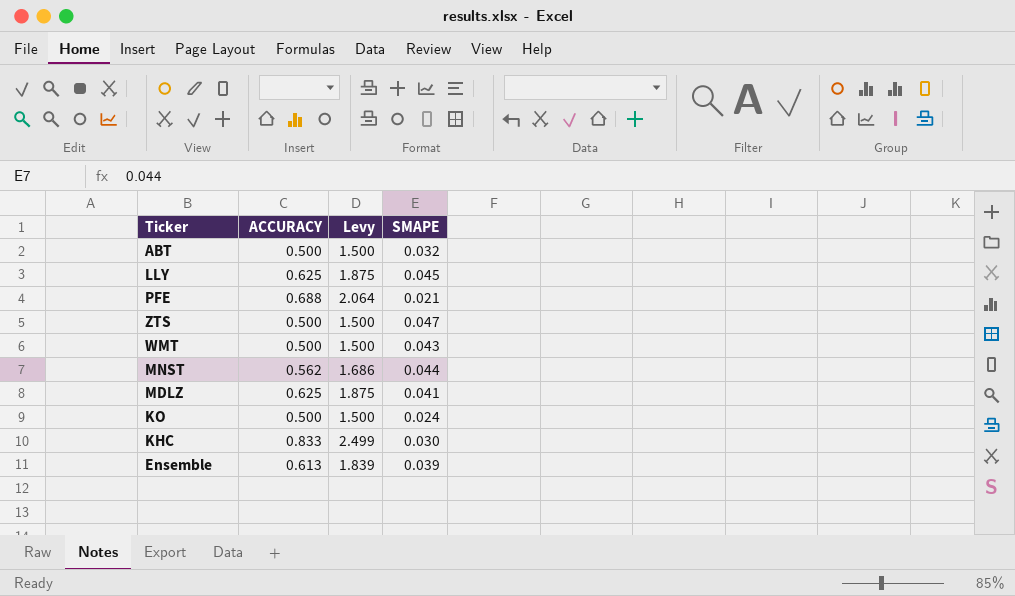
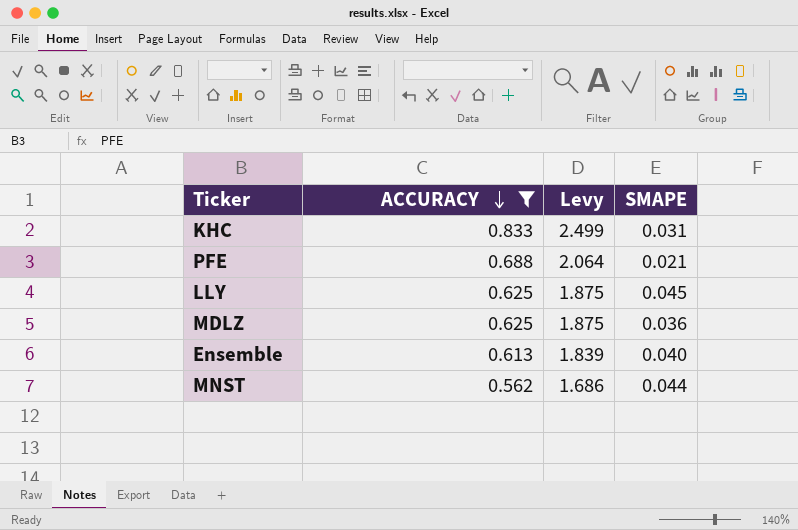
filter: none -> ACCURACY != 0.500
row order: none -> ACCURACY descending
KHC | SMAPE: 0.030 -> 0.031
MDLZ | SMAPE: 0.041 -> 0.036
Ensemble | SMAPE: 0.039 -> 0.040

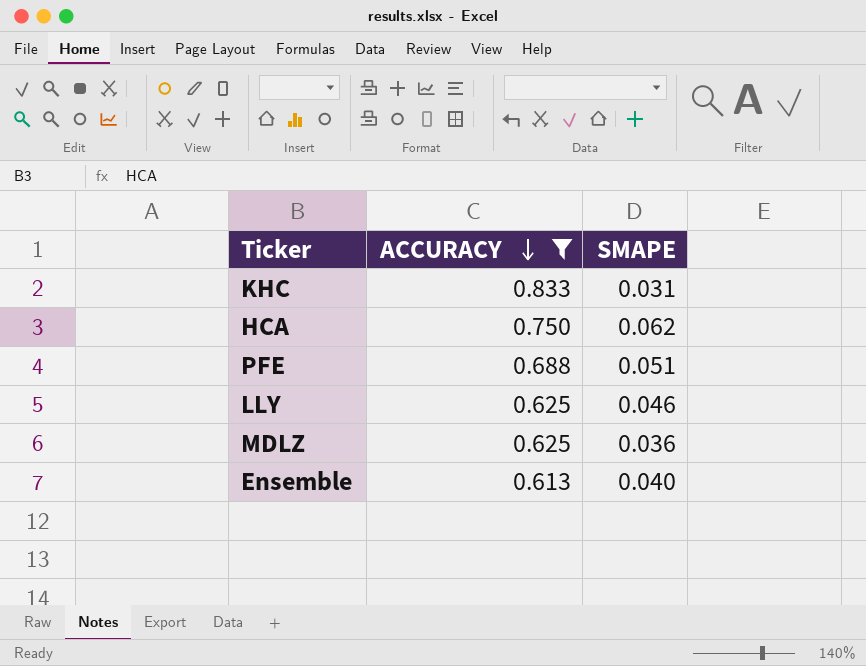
column Levy | formula: [ACCURACY] * 3 -> none
row MNST: 0.562 | 1.686 | 0.044 -> none
row HCA: none -> 0.750 | 0.062
PFE | SMAPE: 0.021 -> 0.051
LLY | SMAPE: 0.045 -> 0.046

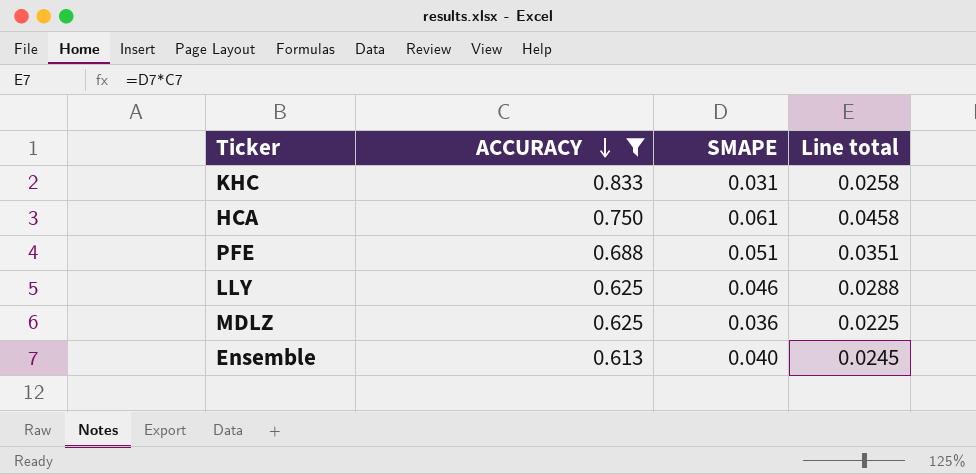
column Line total | formula: none -> [ACCURACY] * [SMAPE]
HCA | SMAPE: 0.062 -> 0.061

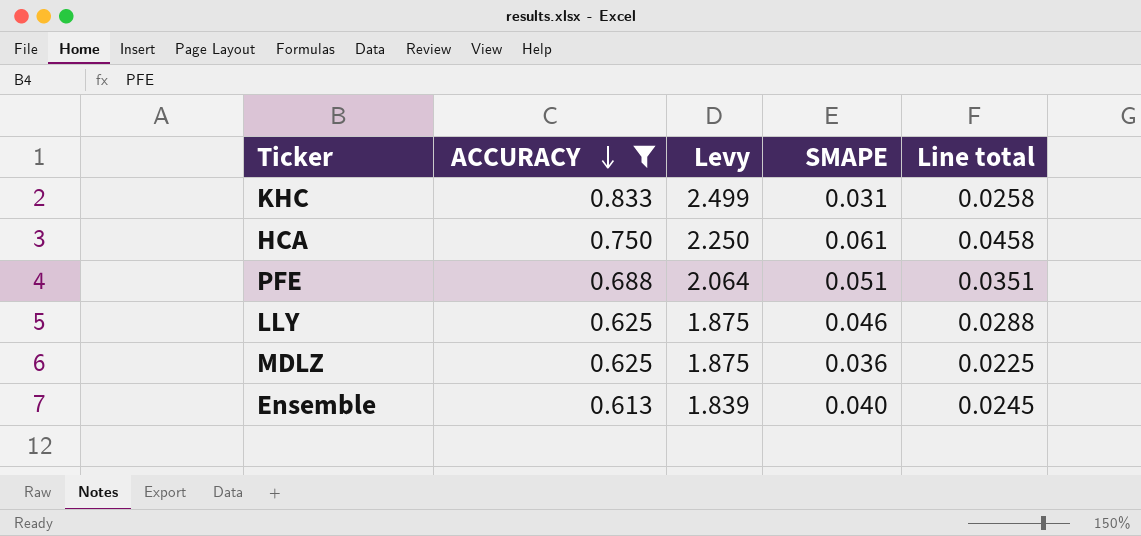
column Levy | formula: none -> [ACCURACY] * 3

